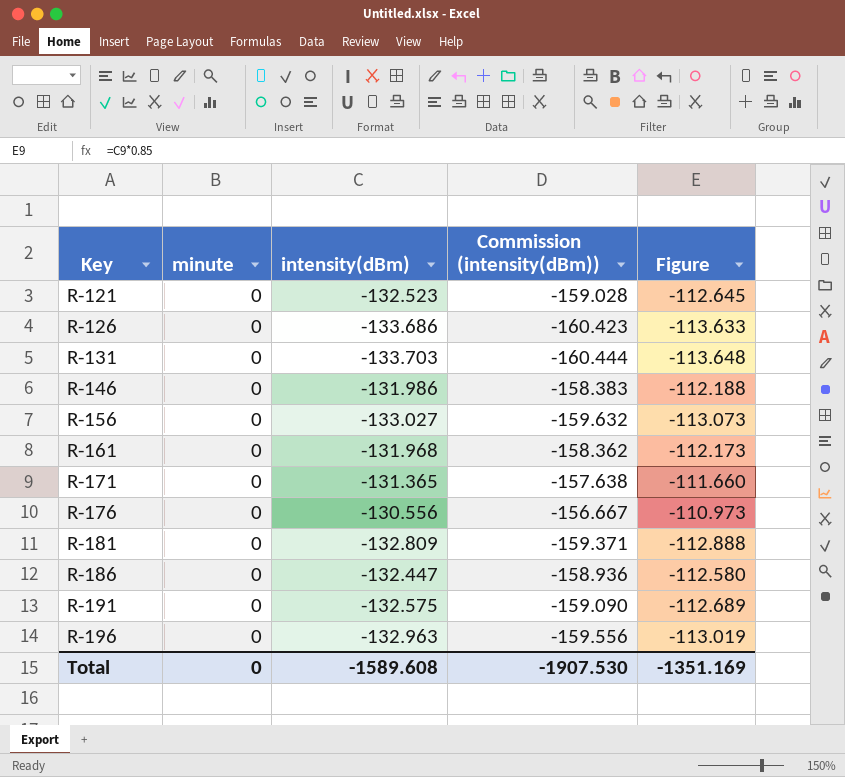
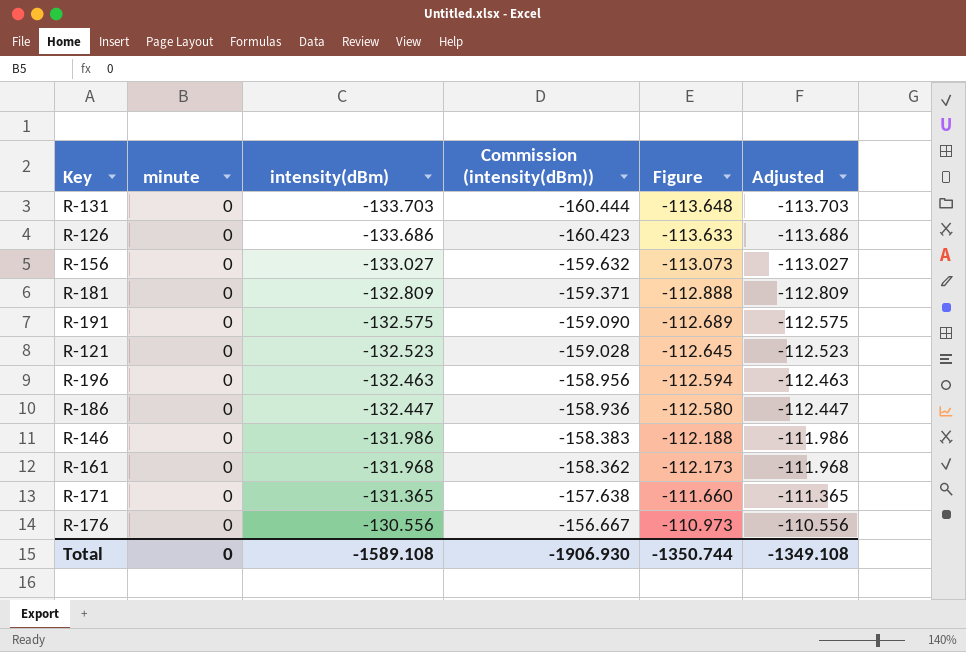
row order: Key ascending -> intensity(dBm) ascending
column Adjusted | formula: none -> [intensity(dBm)] + 20
R-196 | intensity(dBm): -132.963 -> -132.463
R-196 | Commission (intensity(dBm)): -159.556 -> -158.956
R-196 | Figure: -113.019 -> -112.594
Total | intensity(dBm): -1589.608 -> -1589.108
Total | Commission (intensity(dBm)): -1907.530 -> -1906.930
Total | Figure: -1351.169 -> -1350.744

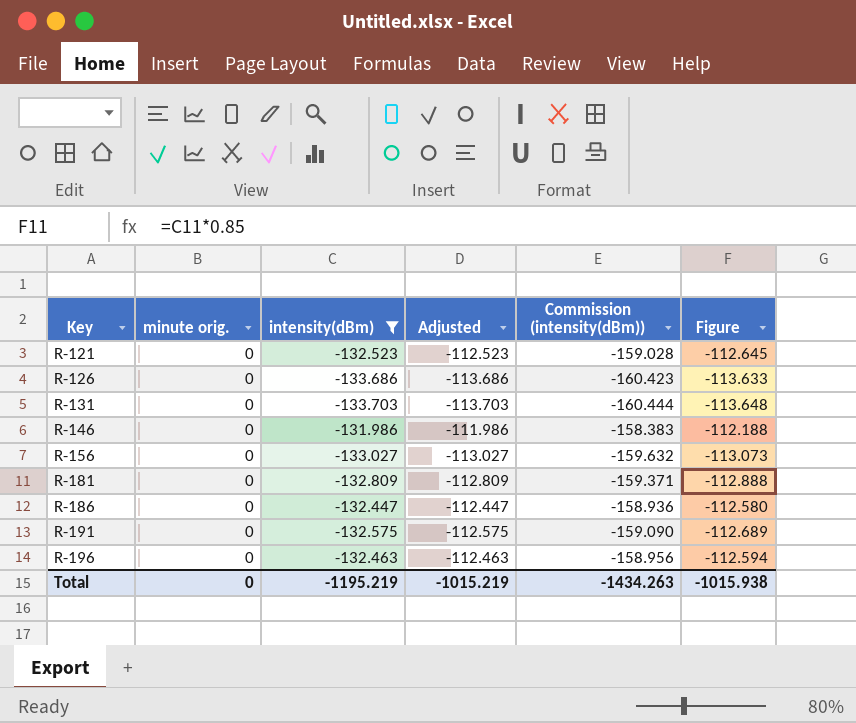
filter: none -> intensity(dBm) <= -131.986
row order: intensity(dBm) ascending -> Key ascending
column name: minute -> minute orig.
column Adjusted | position: 6 -> 4
Total | intensity(dBm): -1589.108 -> -1195.219
Total | Adjusted: -1349.108 -> -1015.219
Total | Commission (intensity(dBm)): -1906.930 -> -1434.263
Total | Figure: -1350.744 -> -1015.938

